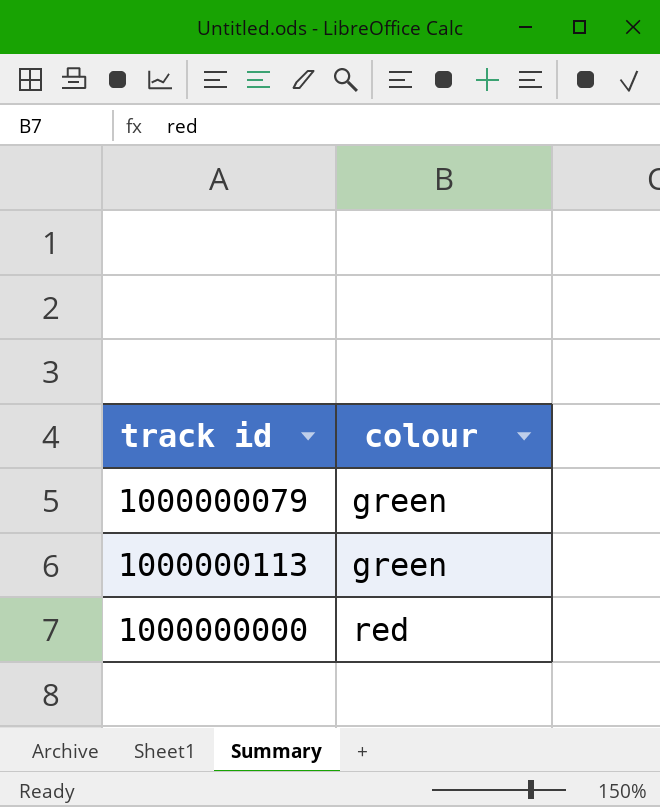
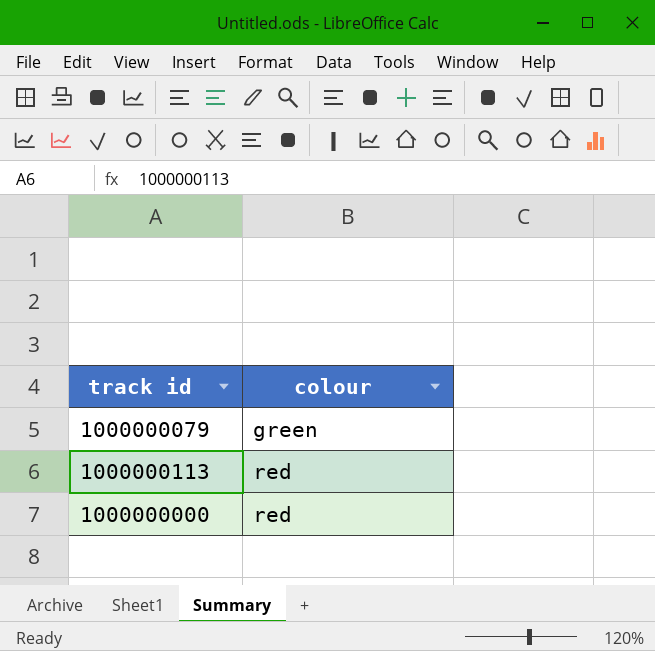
1000000113 | colour: green -> red

